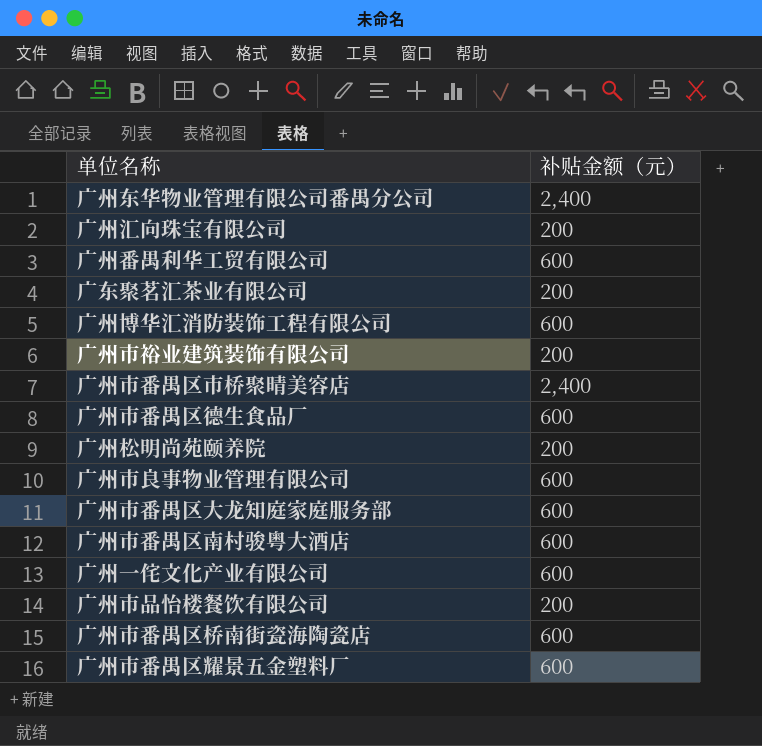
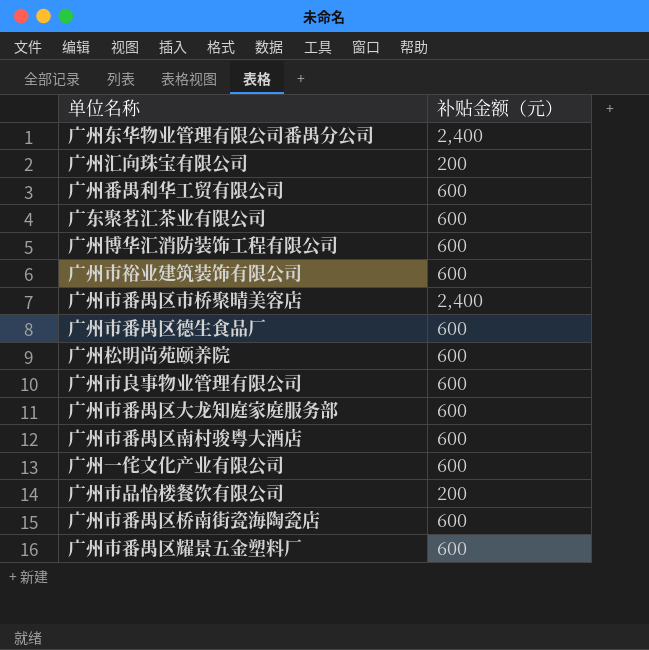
广东聚茗汇茶业有限公司 | 补贴金额（元）: 200 -> 600
广州市裕业建筑装饰有限公司 | 补贴金额（元）: 200 -> 600
广州松明尚苑颐养院 | 补贴金额（元）: 200 -> 600

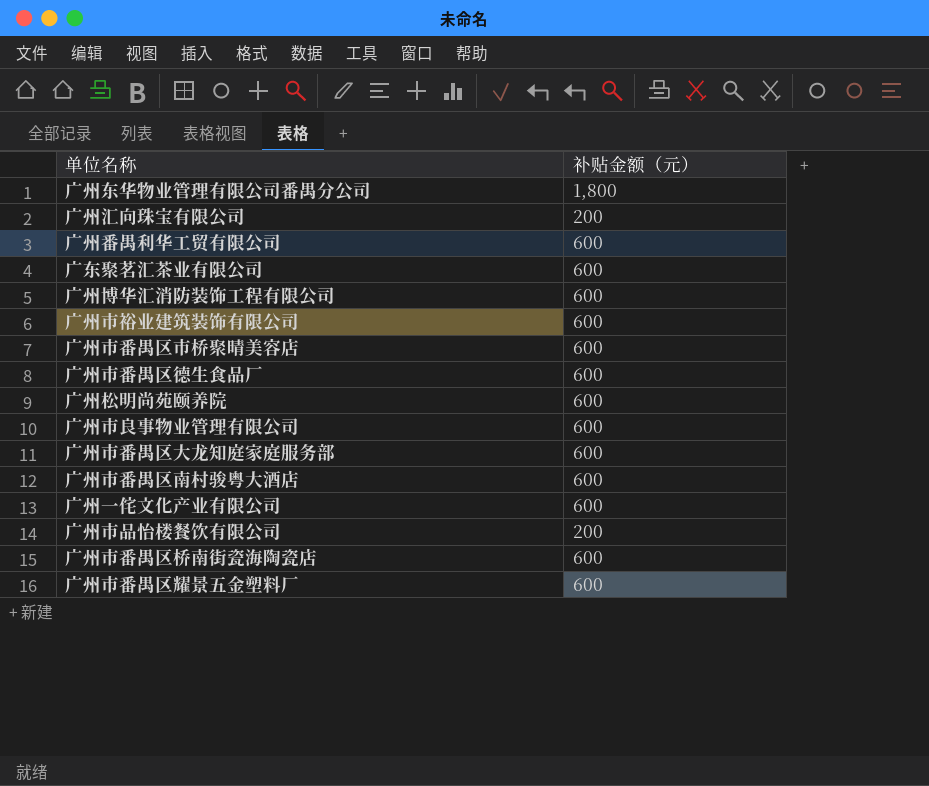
广州东华物业管理有限公司番禺分公司 | 补贴金额（元）: 2,400 -> 1,800
广州市番禺区市桥聚晴美容店 | 补贴金额（元）: 2,400 -> 600

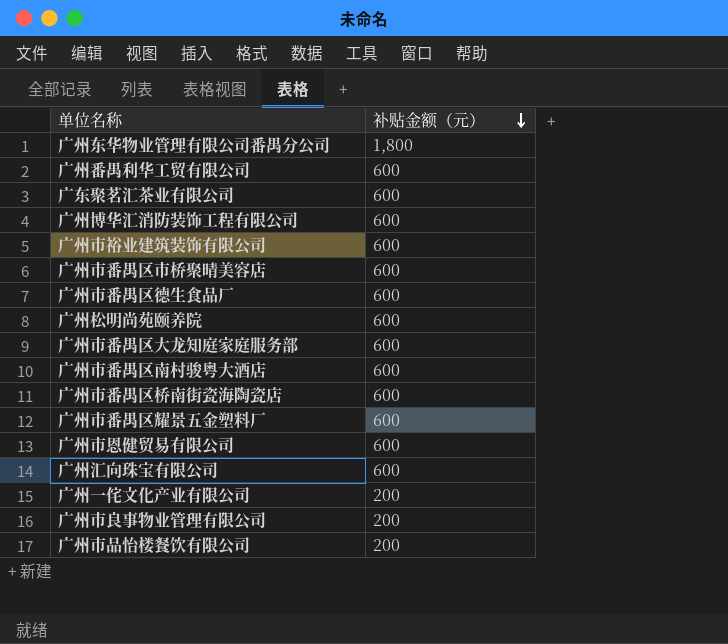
row order: none -> 补贴金额（元） descending
row 广州市恩健贸易有限公司: none -> 600
广州汇向珠宝有限公司 | 补贴金额（元）: 200 -> 600
广州一侘文化产业有限公司 | 补贴金额（元）: 600 -> 200
广州市良事物业管理有限公司 | 补贴金额（元）: 600 -> 200

